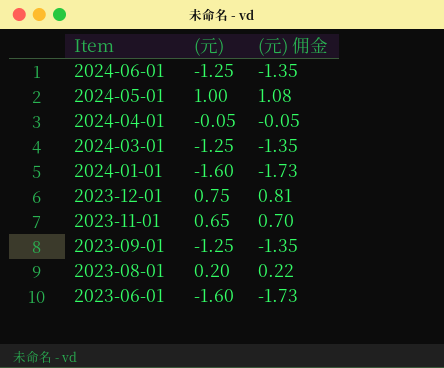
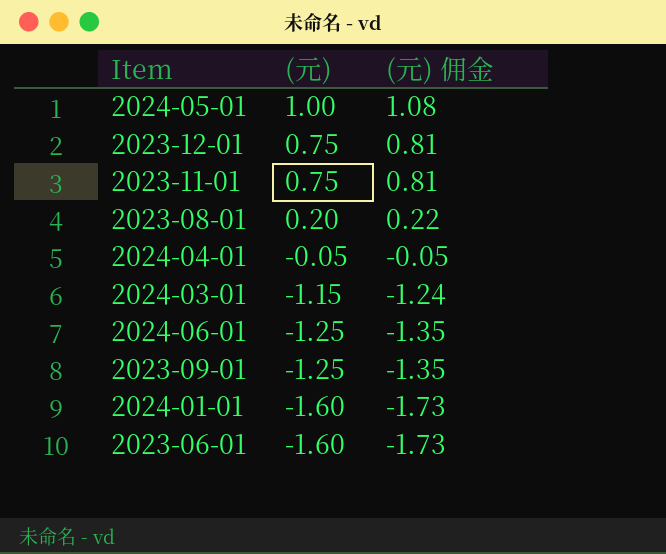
row order: Item descending -> (元) descending
2023-11-01 | (元): 0.65 -> 0.75
2023-11-01 | (元) 佣金: 0.70 -> 0.81
2024-03-01 | (元): -1.25 -> -1.15
2024-03-01 | (元) 佣金: -1.35 -> -1.24

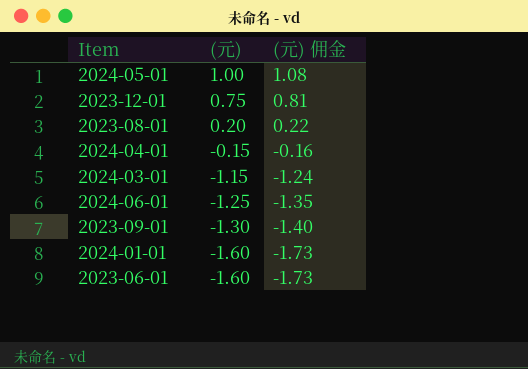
row 2023-11-01: 0.75 | 0.81 -> none
2024-04-01 | (元): -0.05 -> -0.15
2024-04-01 | (元) 佣金: -0.05 -> -0.16
2023-09-01 | (元): -1.25 -> -1.30
2023-09-01 | (元) 佣金: -1.35 -> -1.40

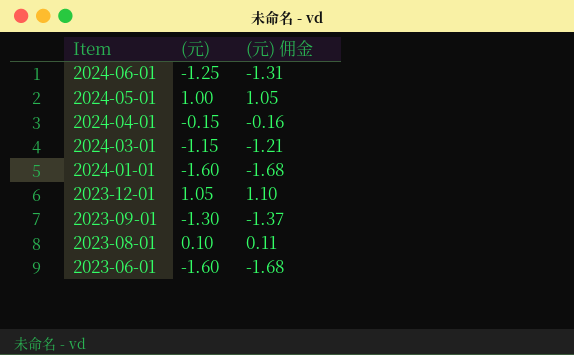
row order: (元) descending -> Item descending
column (元) 佣金 | formula: [(元)] * 1.08 -> [(元)] * 1.05
2023-12-01 | (元): 0.75 -> 1.05
2023-08-01 | (元): 0.20 -> 0.10

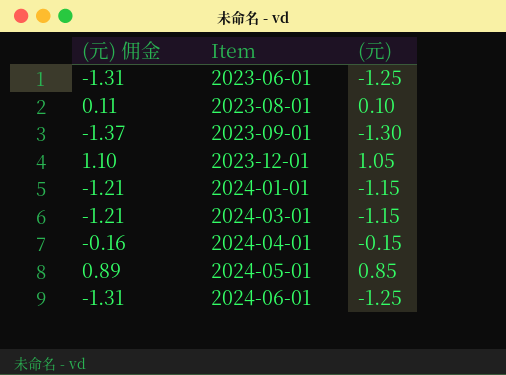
row order: Item descending -> Item ascending
column (元) 佣金 | position: 3 -> 1
2023-06-01 | (元) 佣金: -1.68 -> -1.31
2023-06-01 | (元): -1.60 -> -1.25
2024-01-01 | (元) 佣金: -1.68 -> -1.21
2024-01-01 | (元): -1.60 -> -1.15
2024-05-01 | (元) 佣金: 1.05 -> 0.89
2024-05-01 | (元): 1.00 -> 0.85

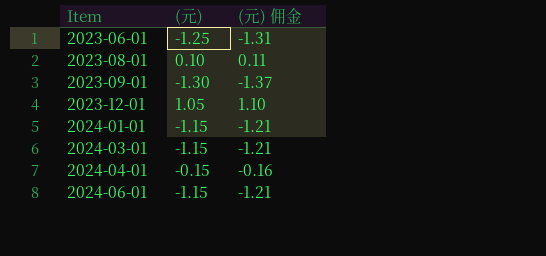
column (元) 佣金 | position: 1 -> 3
row 2024-05-01: 0.89 | 0.85 -> none
2024-06-01 | (元): -1.25 -> -1.15
2024-06-01 | (元) 佣金: -1.31 -> -1.21

